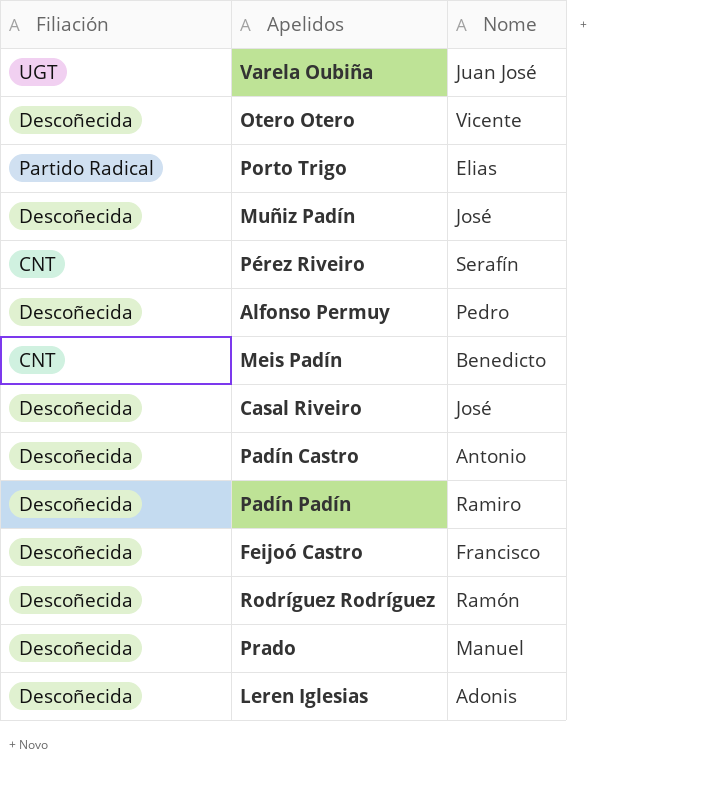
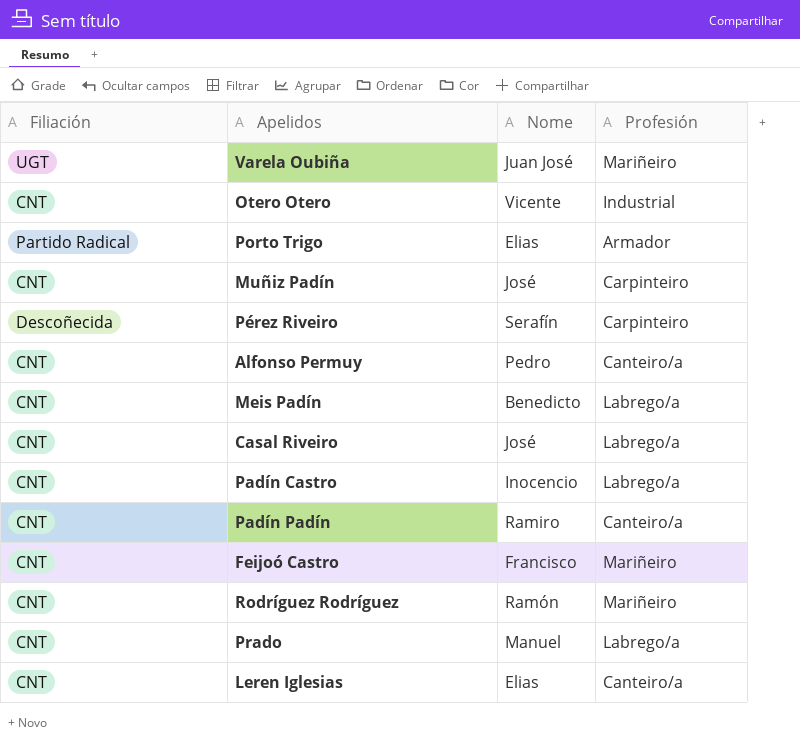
column Profesión | position: none -> 4
Otero Otero | Filiación: Descoñecida -> CNT
Muñiz Padín | Filiación: Descoñecida -> CNT
Pérez Riveiro | Filiación: CNT -> Descoñecida
Alfonso Permuy | Filiación: Descoñecida -> CNT
Casal Riveiro | Filiación: Descoñecida -> CNT
Padín Castro | Filiación: Descoñecida -> CNT
Padín Castro | Nome: Antonio -> Inocencio
Padín Padín | Filiación: Descoñecida -> CNT
Feijoó Castro | Filiación: Descoñecida -> CNT
Rodríguez Rodríguez | Filiación: Descoñecida -> CNT
Prado | Filiación: Descoñecida -> CNT
Leren Iglesias | Filiación: Descoñecida -> CNT
Leren Iglesias | Nome: Adonis -> Elias

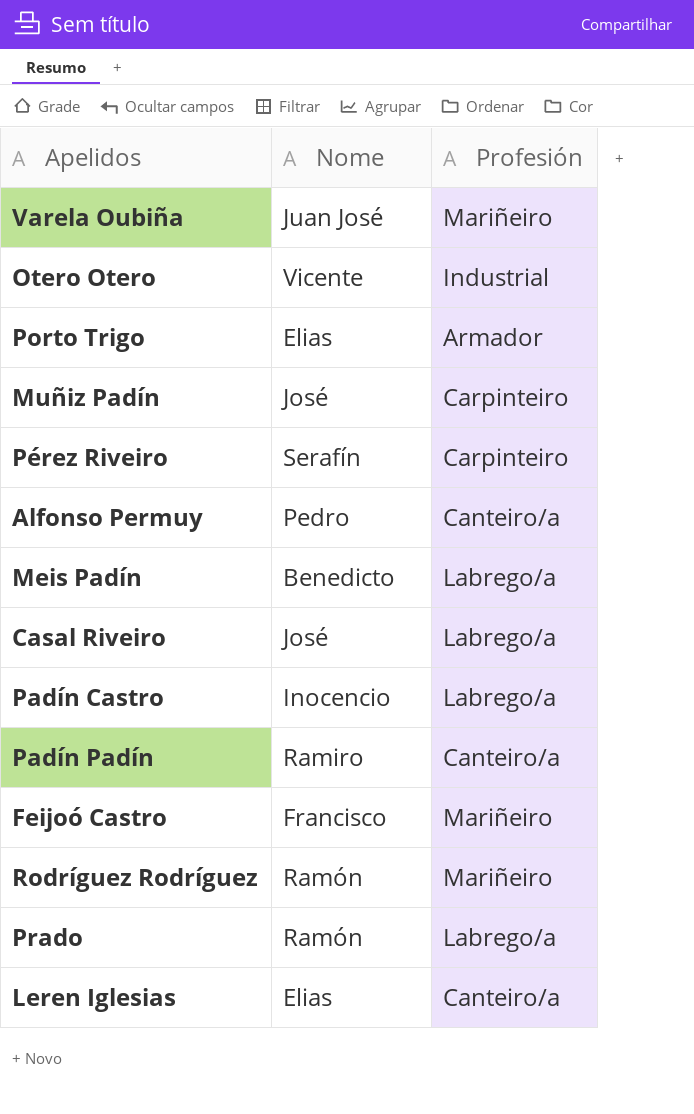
column Filiación | position: 1 -> none
Prado | Nome: Manuel -> Ramón

